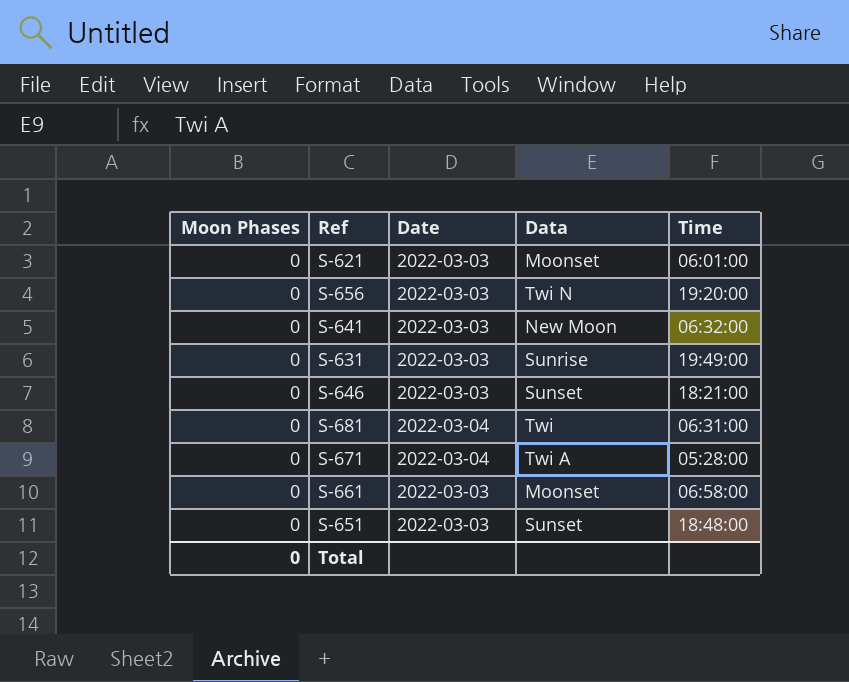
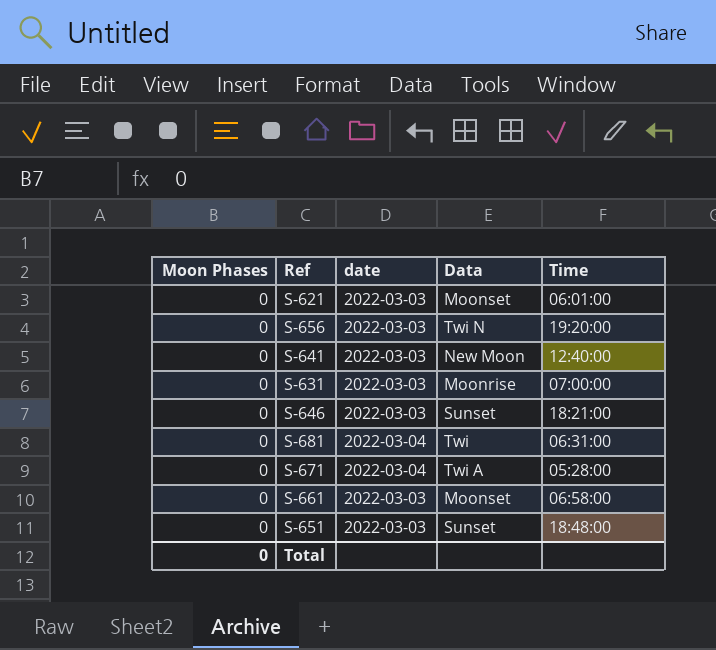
column name: Date -> date
S-641 | Time: 06:32:00 -> 12:40:00
S-631 | Data: Sunrise -> Moonrise
S-631 | Time: 19:49:00 -> 07:00:00

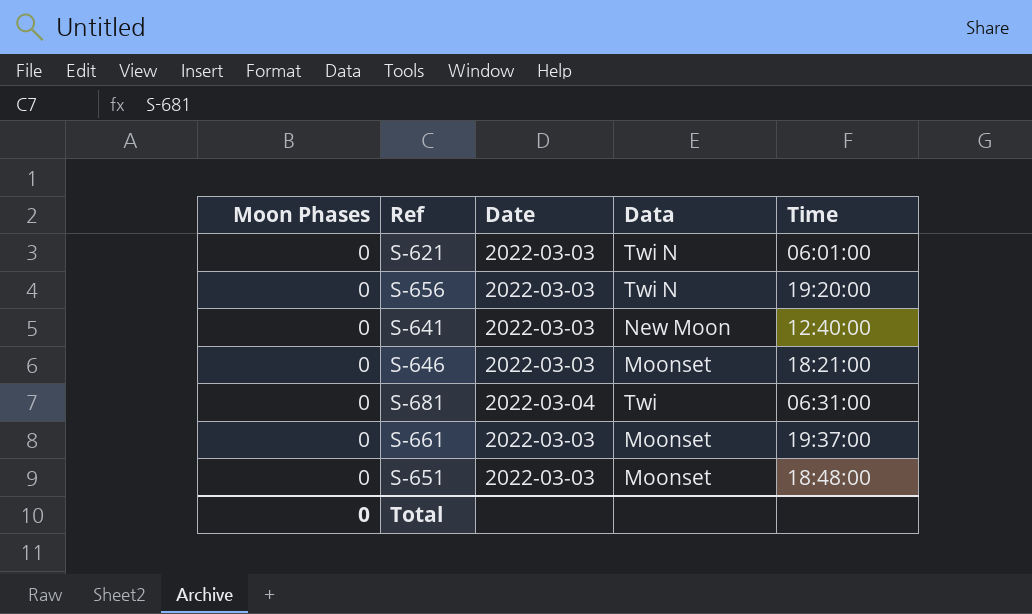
column name: date -> Date
row S-631: 0 | 2022-03-03 | Moonrise | 07:00:00 -> none
row S-671: 0 | 2022-03-04 | Twi A | 05:28:00 -> none
S-621 | Data: Moonset -> Twi N
S-646 | Data: Sunset -> Moonset
S-661 | Time: 06:58:00 -> 19:37:00
S-651 | Data: Sunset -> Moonset

